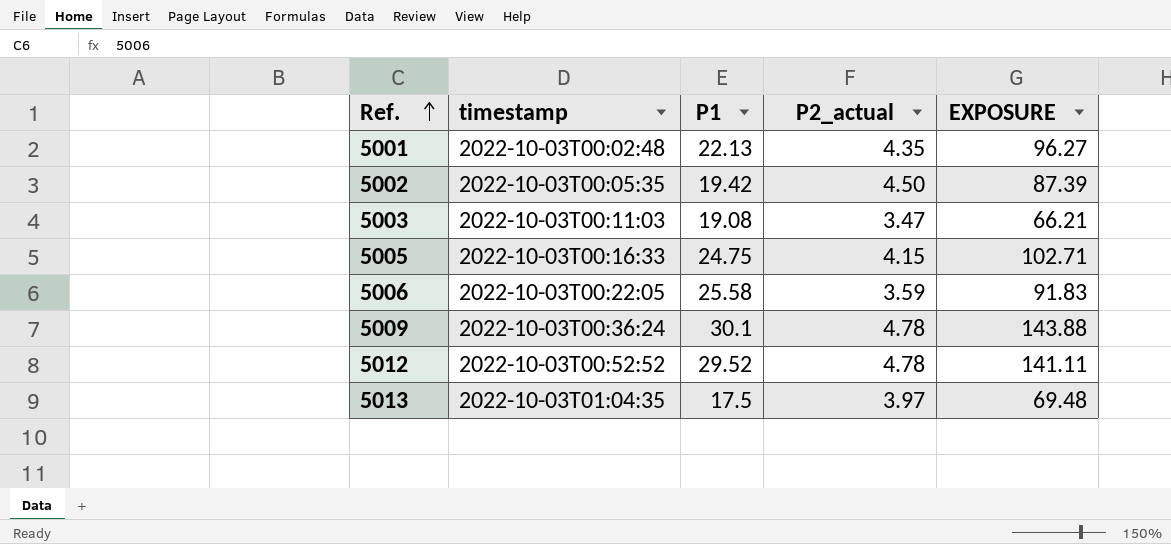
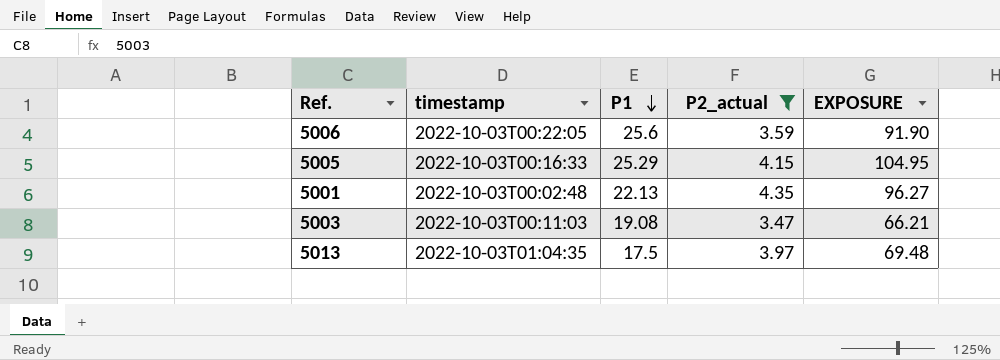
filter: none -> P2_actual <= 4.35
row order: Ref. ascending -> P1 descending
5006 | P1: 25.58 -> 25.6
5006 | EXPOSURE: 91.83 -> 91.90
5005 | P1: 24.75 -> 25.29
5005 | EXPOSURE: 102.71 -> 104.95

